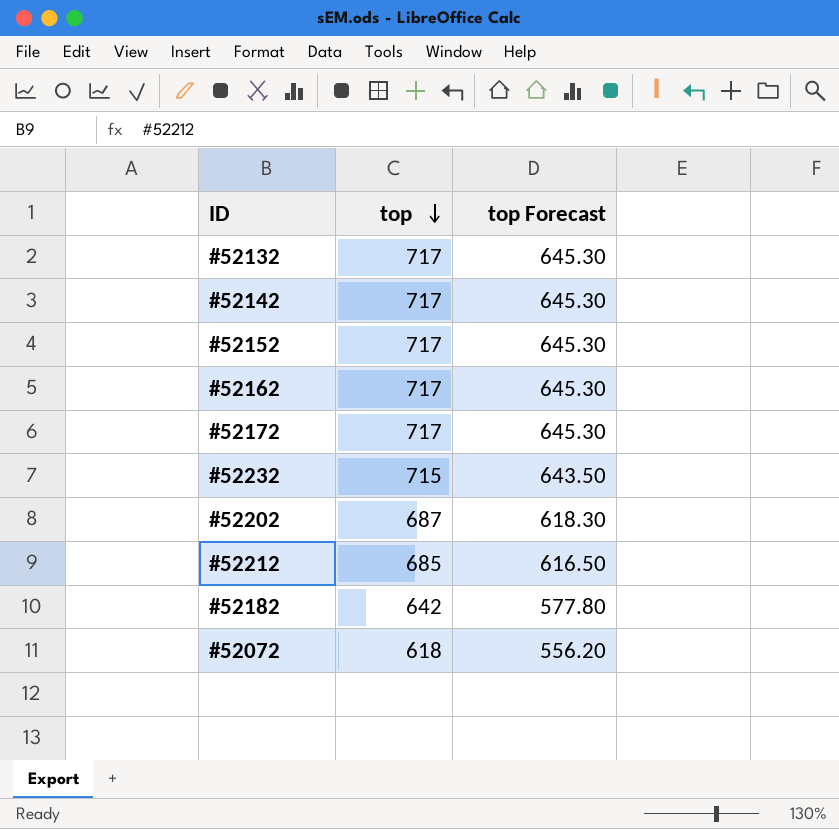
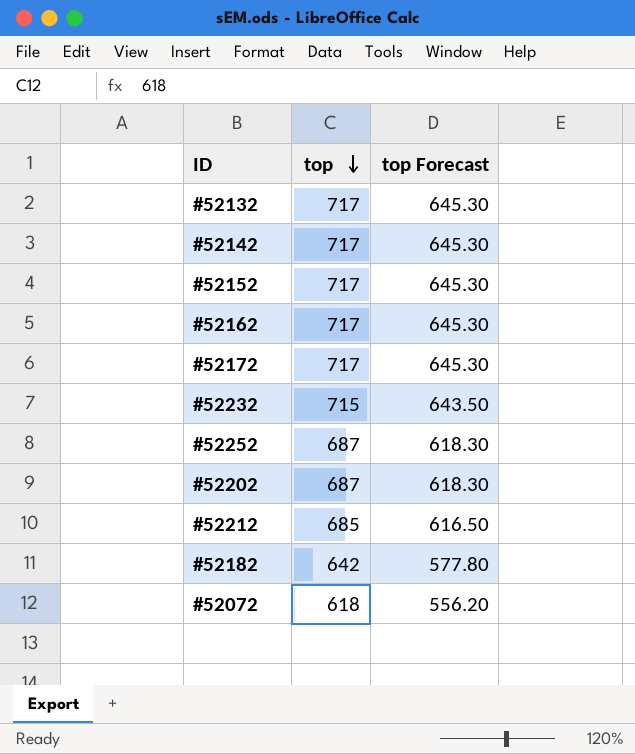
row #52252: none -> 687 | 618.30

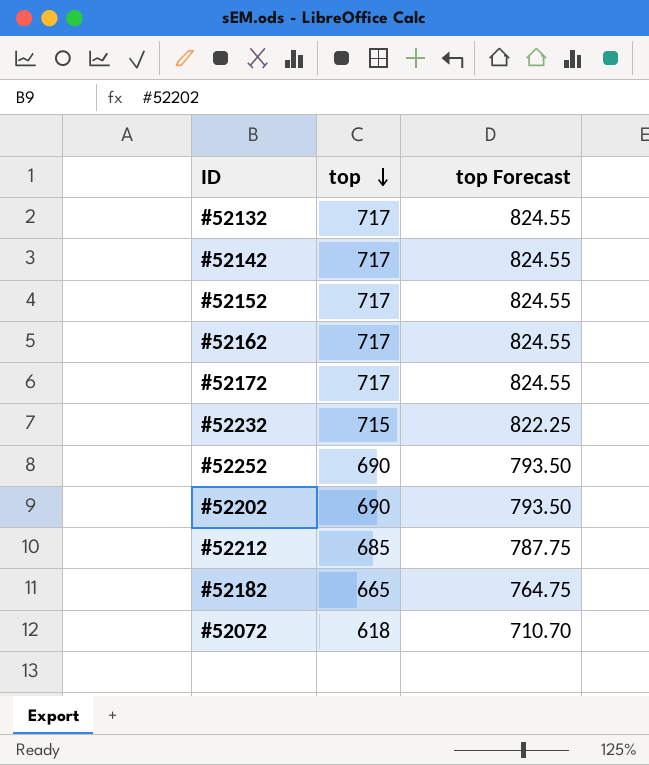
column top Forecast | formula: [top] * 0.9 -> [top] * 1.15
#52252 | top: 687 -> 690
#52202 | top: 687 -> 690
#52182 | top: 642 -> 665

